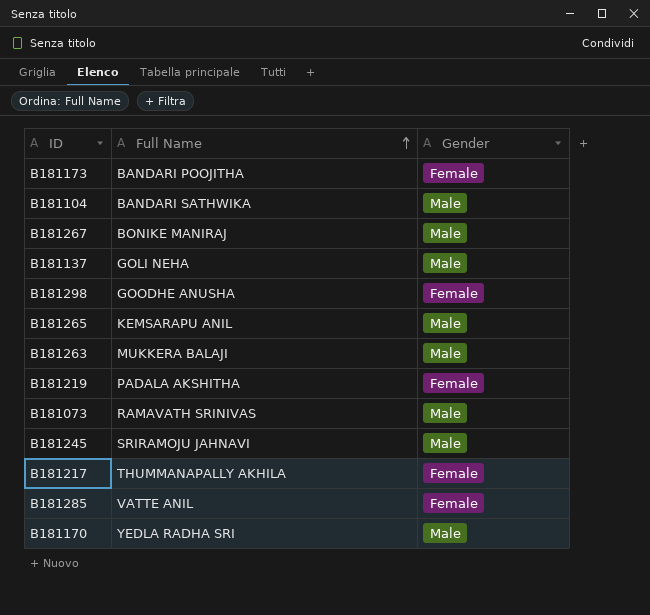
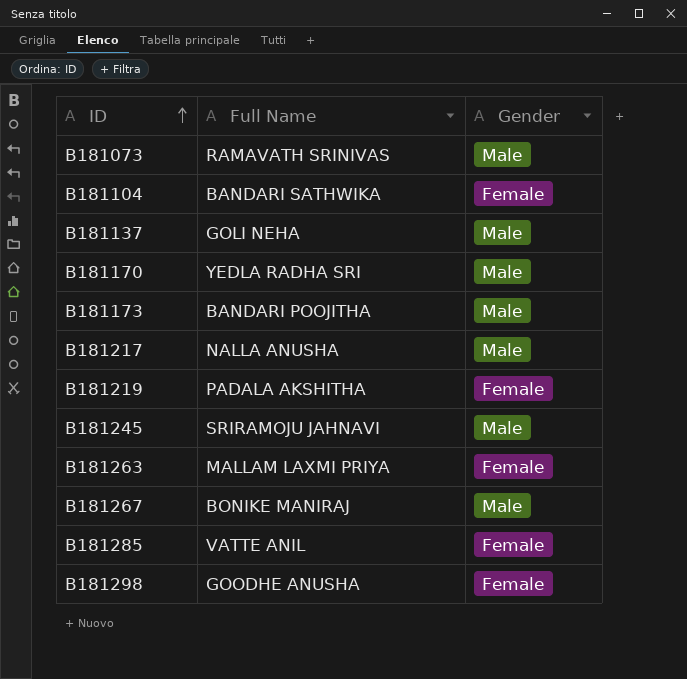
row order: Full Name ascending -> ID ascending
row B181265: KEMSARAPU ANIL | Male -> none
B181104 | Gender: Male -> Female
B181173 | Gender: Female -> Male
B181217 | Full Name: THUMMANAPALLY AKHILA -> NALLA ANUSHA
B181217 | Gender: Female -> Male
B181263 | Full Name: MUKKERA BALAJI -> MALLAM LAXMI PRIYA
B181263 | Gender: Male -> Female

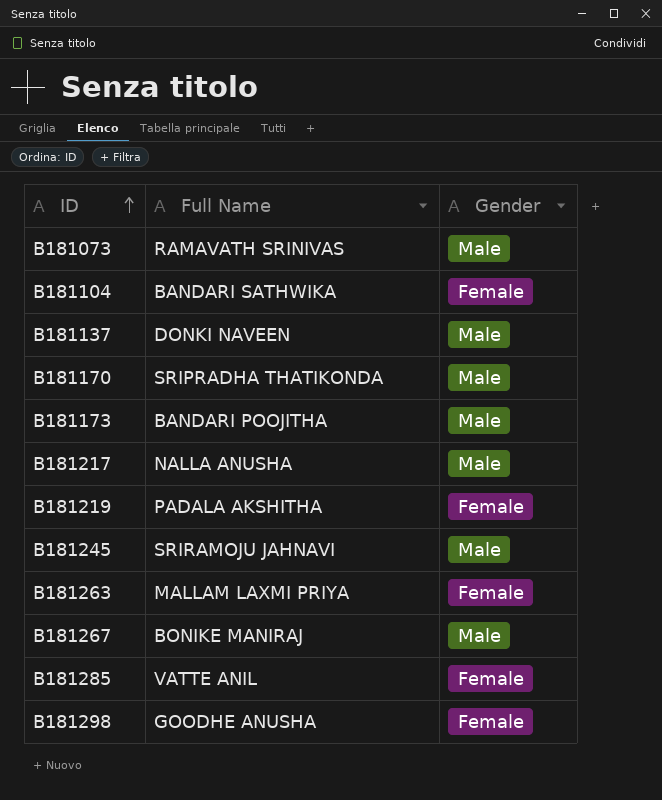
B181137 | Full Name: GOLI NEHA -> DONKI NAVEEN
B181170 | Full Name: YEDLA RADHA SRI -> SRIPRADHA THATIKONDA

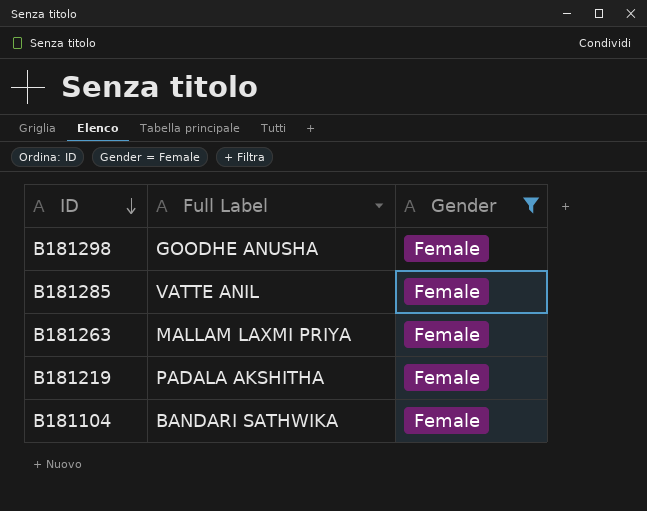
filter: none -> Gender = Female
row order: ID ascending -> ID descending
column name: Full Name -> Full Label

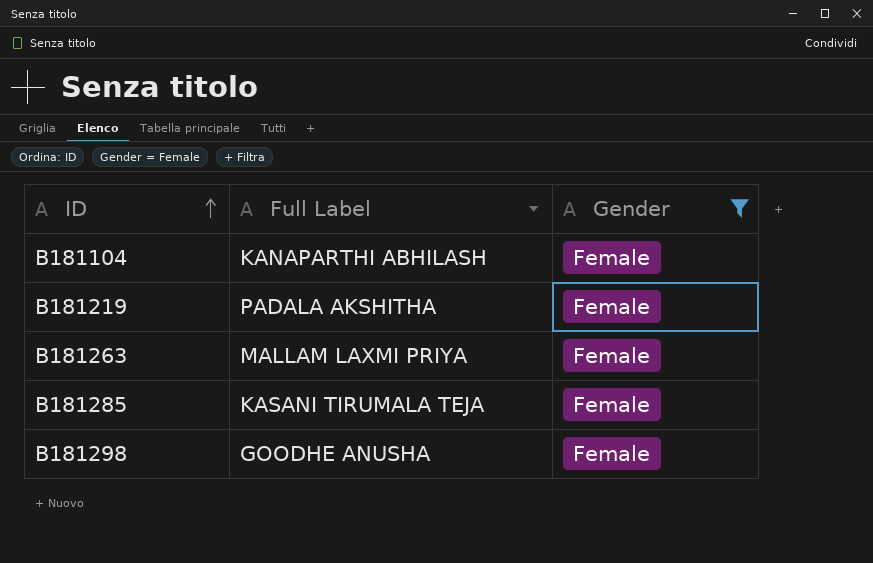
row order: ID descending -> ID ascending
B181104 | Full Label: BANDARI SATHWIKA -> KANAPARTHI ABHILASH
B181285 | Full Label: VATTE ANIL -> KASANI TIRUMALA TEJA

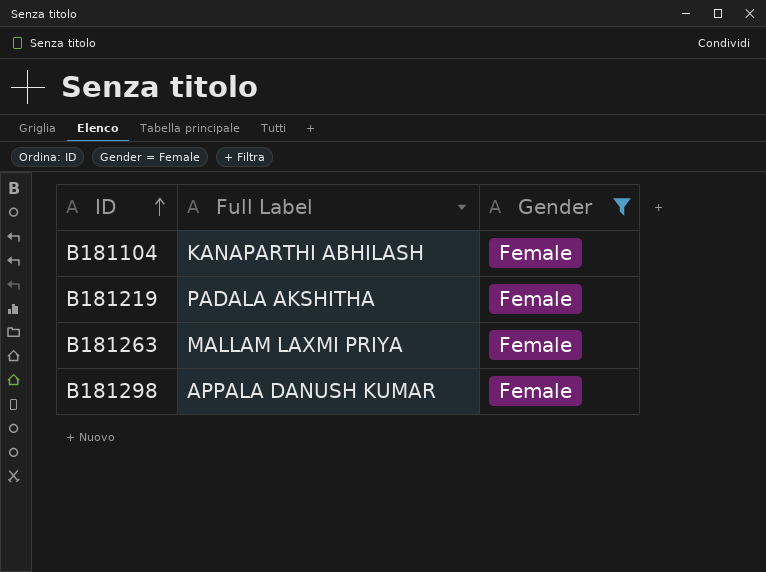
row B181285: KASANI TIRUMALA TEJA | Female -> none
B181298 | Full Label: GOODHE ANUSHA -> APPALA DANUSH KUMAR

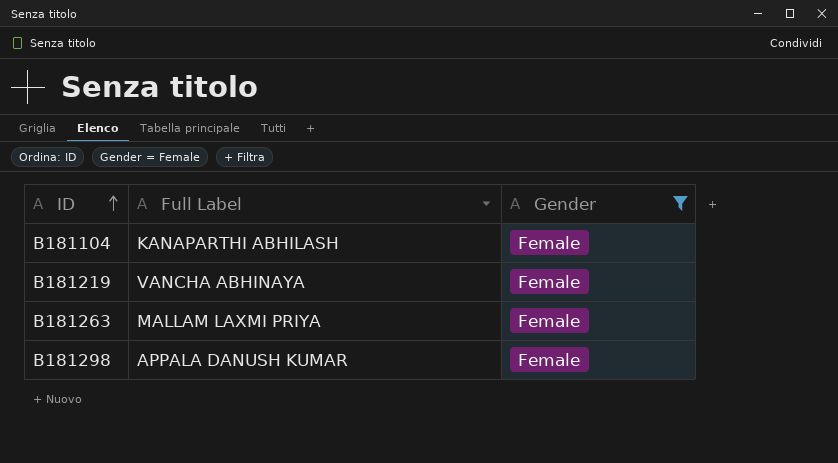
B181219 | Full Label: PADALA AKSHITHA -> VANCHA ABHINAYA

